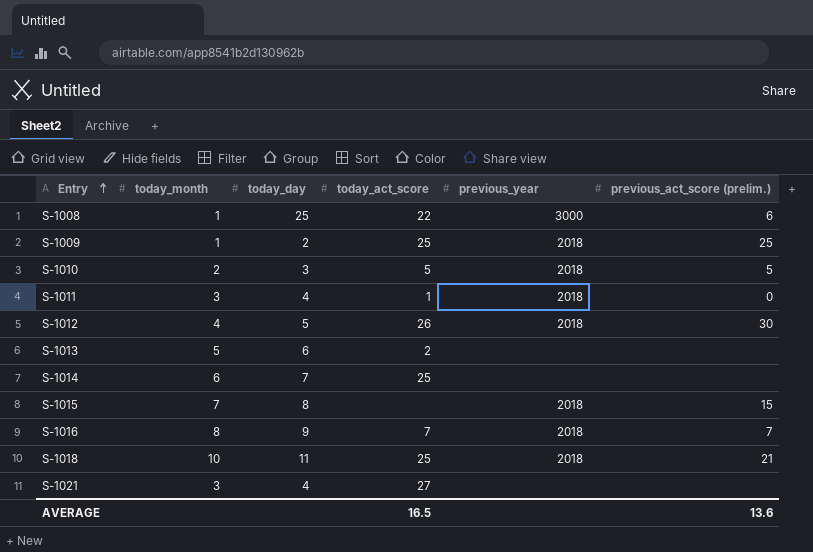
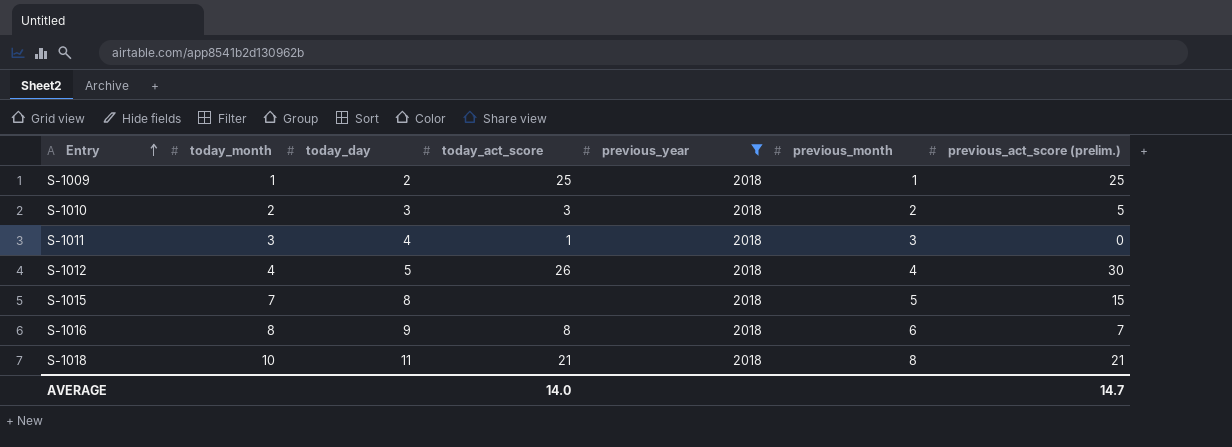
filter: none -> previous_year = 2018
column previous_month | position: none -> 6
S-1010 | today_act_score: 5 -> 3
S-1016 | today_act_score: 7 -> 8
S-1018 | today_act_score: 25 -> 21
AVERAGE | today_act_score: 16.5 -> 14.0
AVERAGE | previous_act_score (prelim.): 13.6 -> 14.7

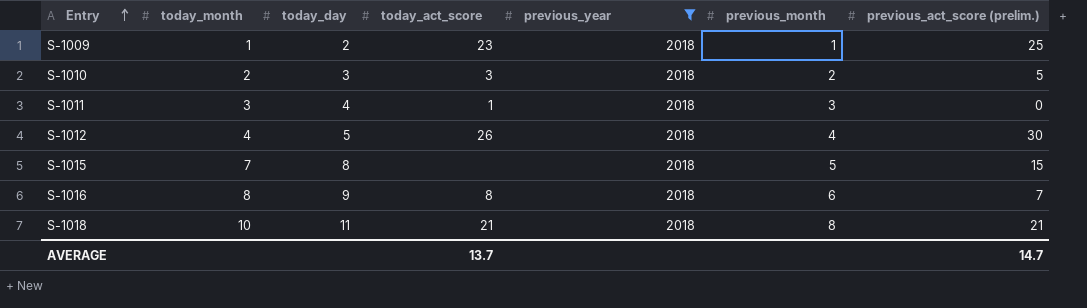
S-1009 | today_act_score: 25 -> 23
AVERAGE | today_act_score: 14.0 -> 13.7

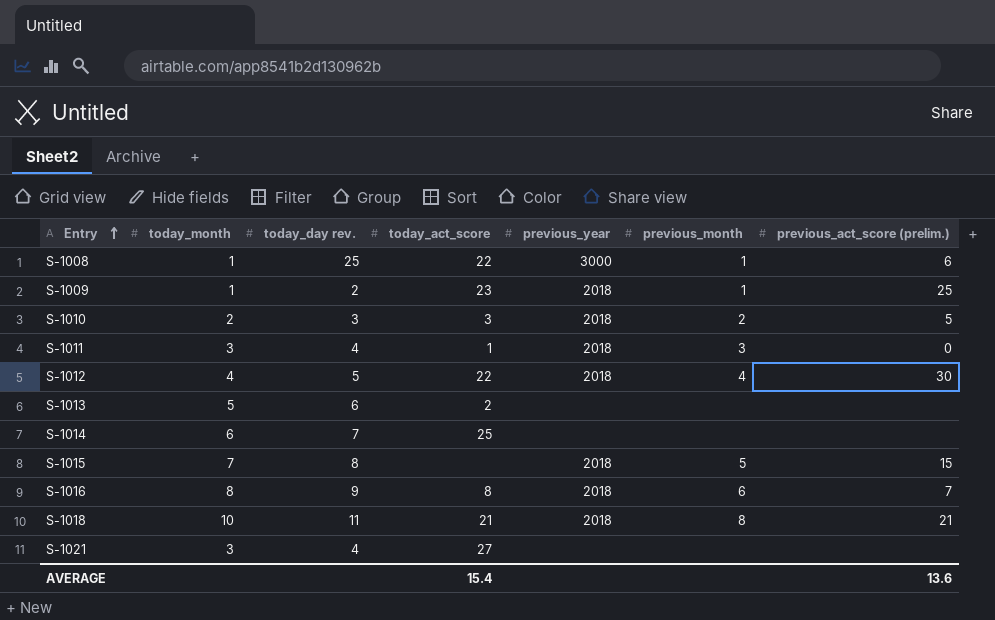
filter: previous_year = 2018 -> none
column name: today_day -> today_day rev.
S-1012 | today_act_score: 26 -> 22
AVERAGE | today_act_score: 13.7 -> 15.4
AVERAGE | previous_act_score (prelim.): 14.7 -> 13.6

